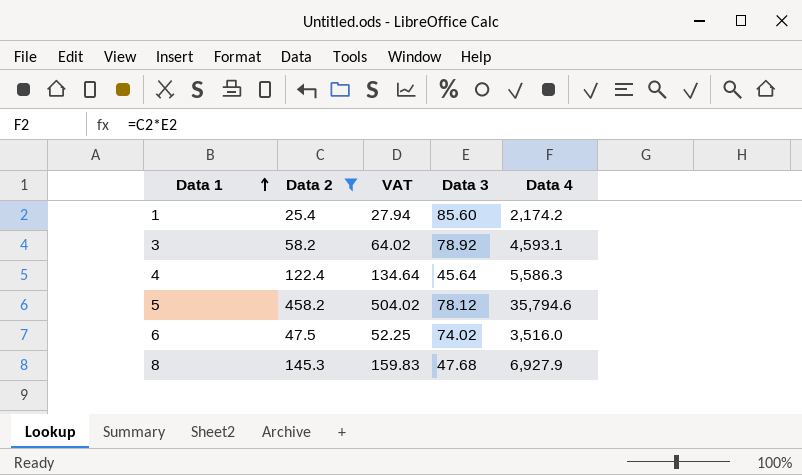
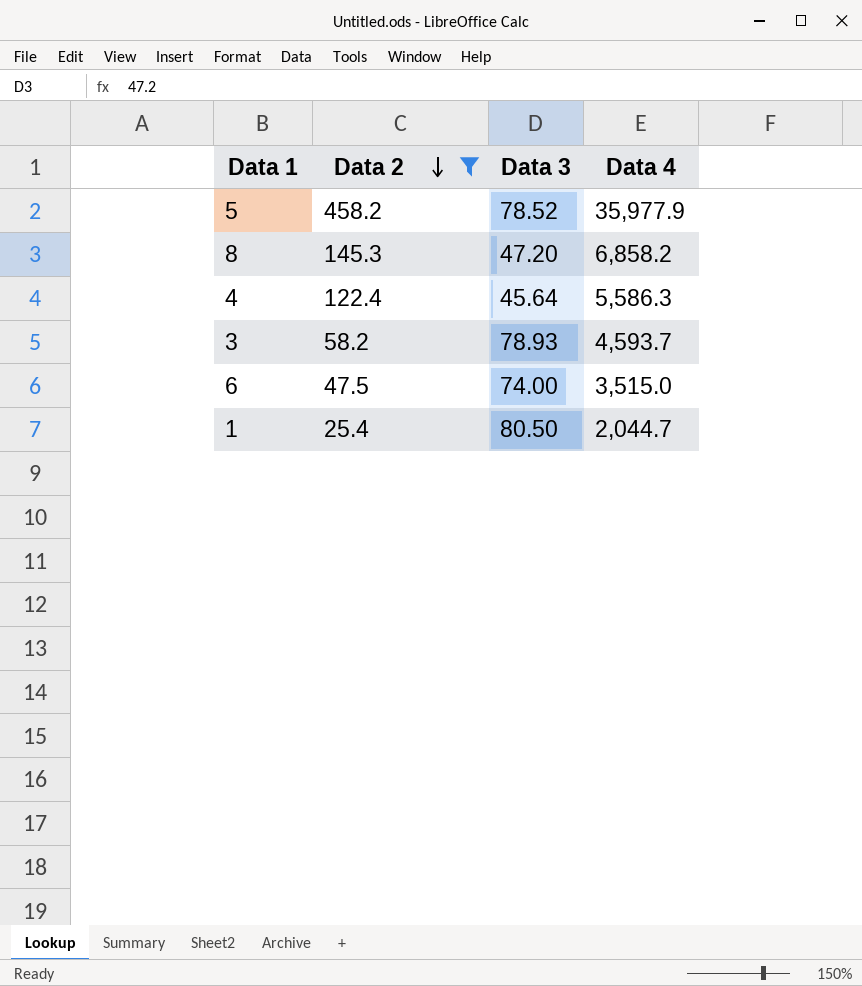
row order: Data 1 ascending -> Data 2 descending
column VAT | formula: [Data 2] * 1.1 -> none
5 | Data 3: 78.12 -> 78.52
5 | Data 4: 35,794.6 -> 35,977.9
8 | Data 3: 47.68 -> 47.20
8 | Data 4: 6,927.9 -> 6,858.2
3 | Data 3: 78.92 -> 78.93
3 | Data 4: 4,593.1 -> 4,593.7
6 | Data 3: 74.02 -> 74.00
6 | Data 4: 3,516.0 -> 3,515.0
1 | Data 3: 85.60 -> 80.50
1 | Data 4: 2,174.2 -> 2,044.7

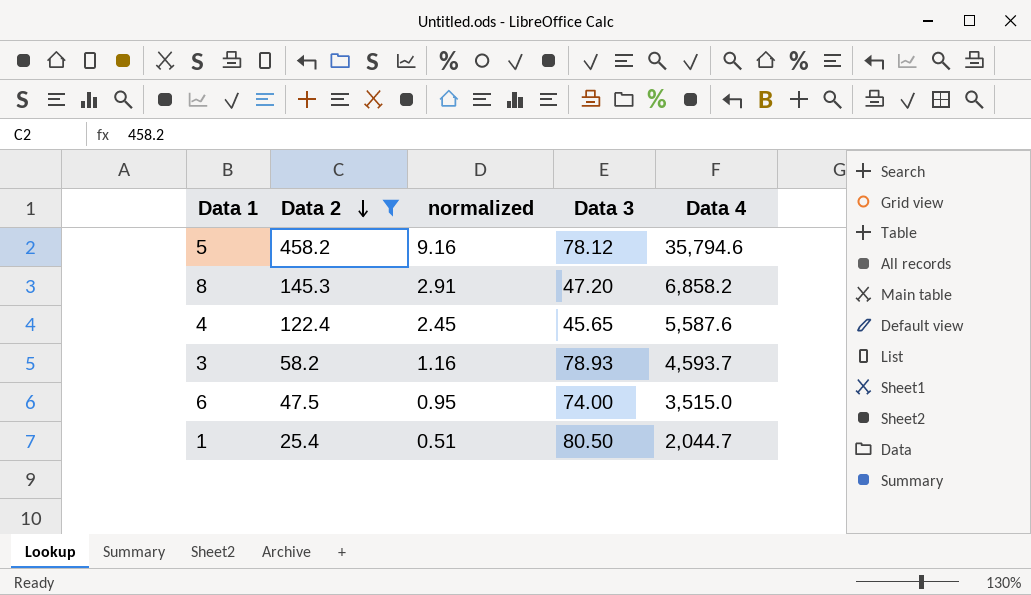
column normalized | formula: none -> [Data 2] * 0.02
5 | Data 3: 78.52 -> 78.12
5 | Data 4: 35,977.9 -> 35,794.6
4 | Data 3: 45.64 -> 45.65
4 | Data 4: 5,586.3 -> 5,587.6

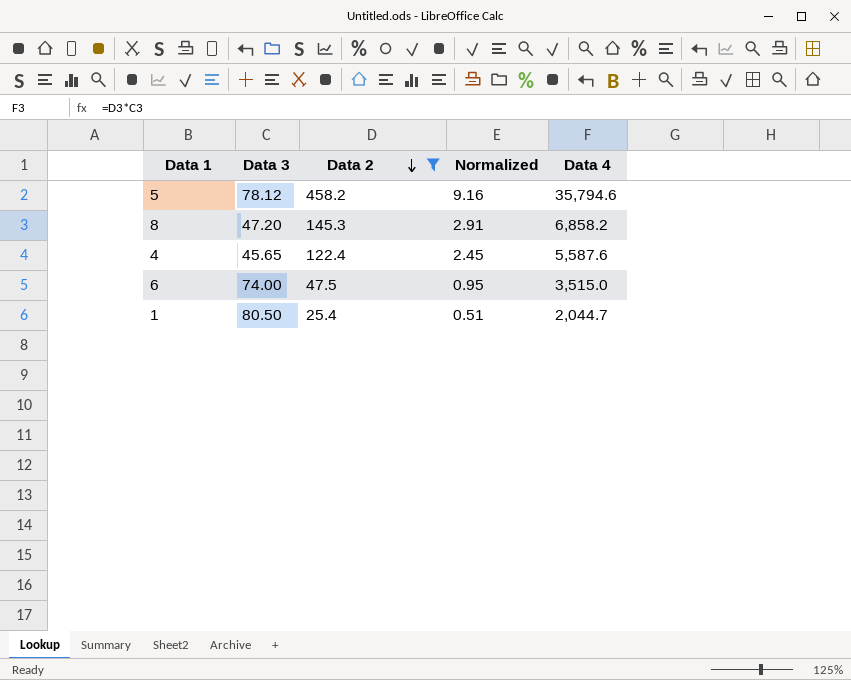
column Data 3 | position: 4 -> 2
column name: normalized -> Normalized
row 3: 58.2 | 1.16 | 78.93 | 4,593.7 -> none

